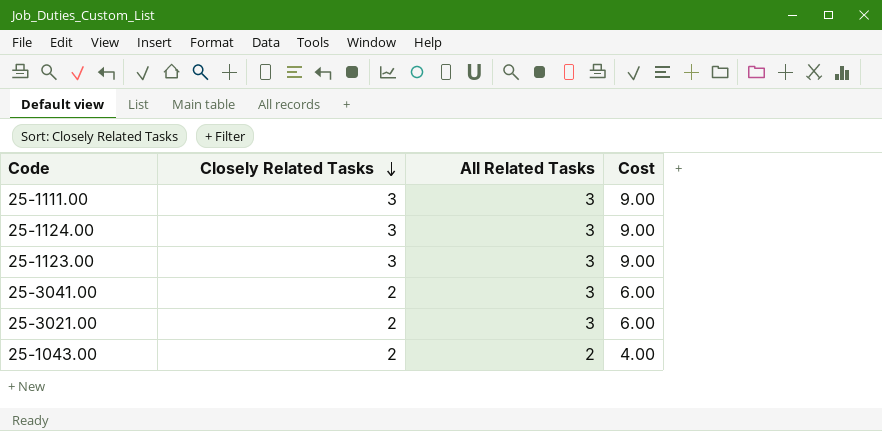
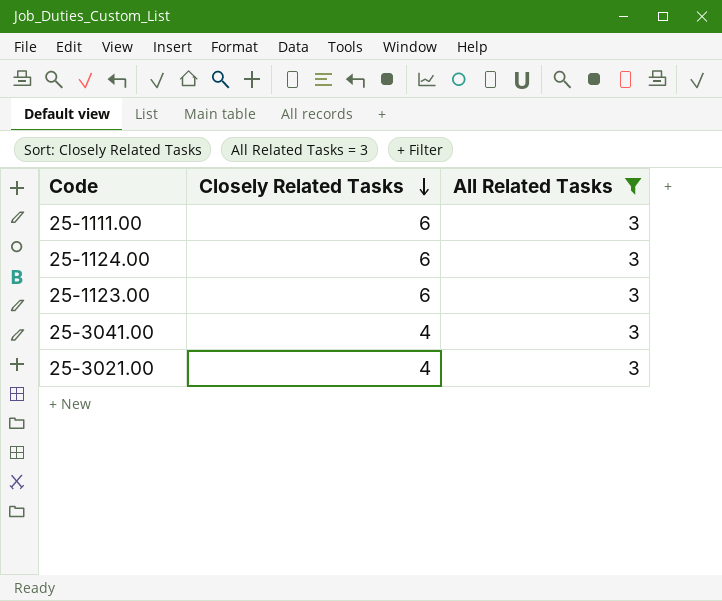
filter: none -> All Related Tasks = 3
column Cost | formula: [Closely Related Tasks] * [All Related Tasks] -> none
25-1111.00 | Closely Related Tasks: 3 -> 6
25-1124.00 | Closely Related Tasks: 3 -> 6
25-1123.00 | Closely Related Tasks: 3 -> 6
25-3041.00 | Closely Related Tasks: 2 -> 4
25-3021.00 | Closely Related Tasks: 2 -> 4

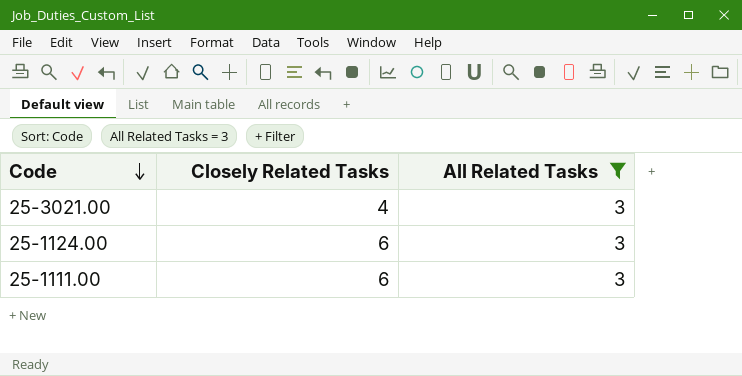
row order: Closely Related Tasks descending -> Code descending
row 25-1123.00: 6 | 3 -> none
row 25-3041.00: 4 | 3 -> none

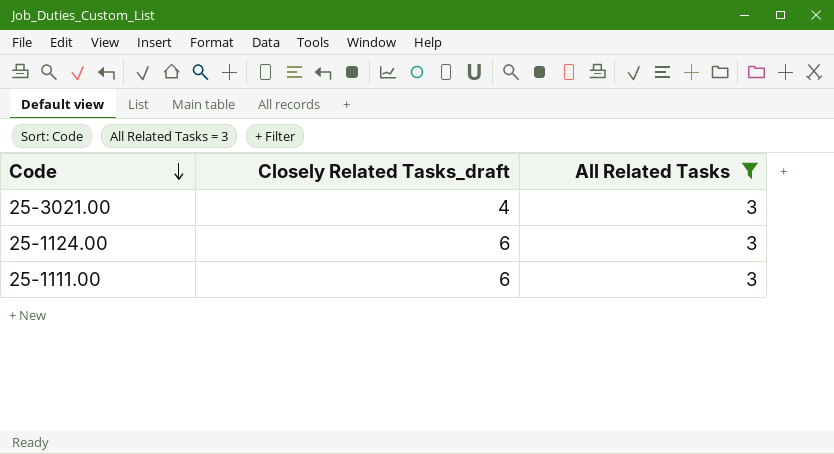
column name: Closely Related Tasks -> Closely Related Tasks_draft

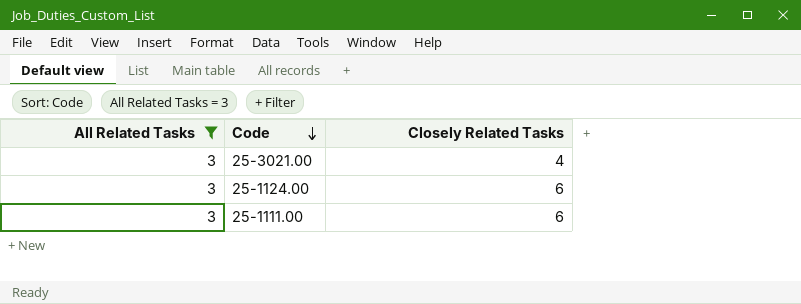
column All Related Tasks | position: 3 -> 1
column name: Closely Related Tasks_draft -> Closely Related Tasks

